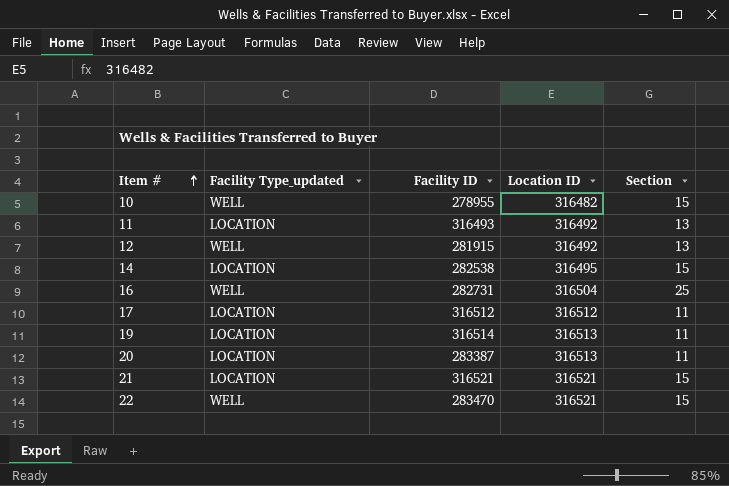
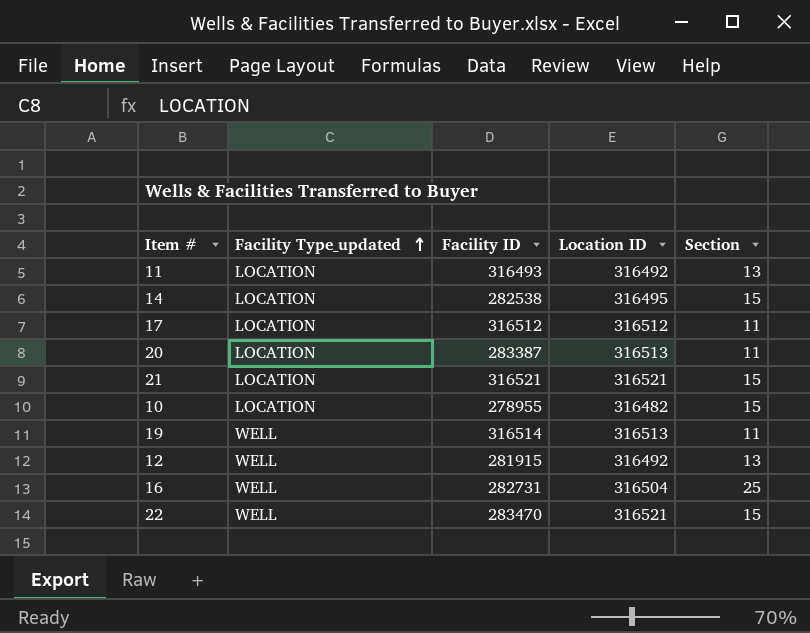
row order: Item # ascending -> Facility Type_updated ascending
10 | Facility Type_updated: WELL -> LOCATION
19 | Facility Type_updated: LOCATION -> WELL

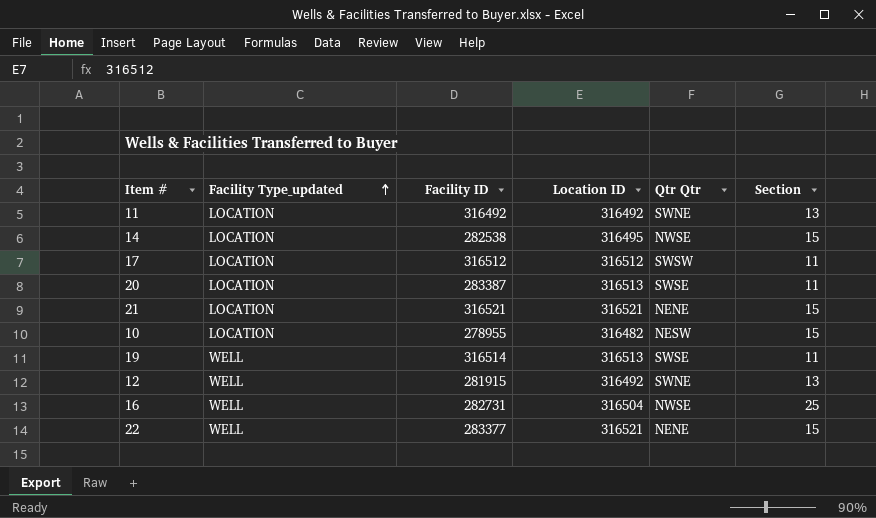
column Qtr Qtr | position: none -> 5
11 | Facility ID: 316493 -> 316492
22 | Facility ID: 283470 -> 283377

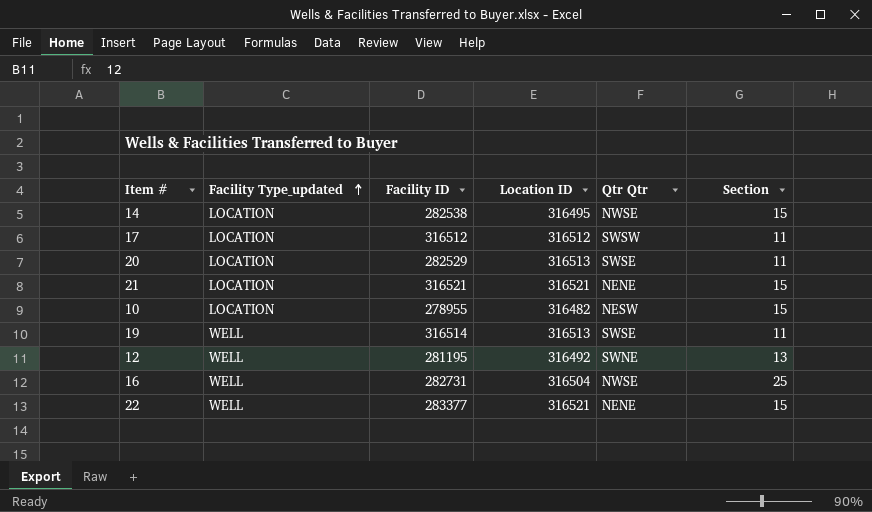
row 11: LOCATION | 316492 | 316492 | SWNE | 13 -> none
20 | Facility ID: 283387 -> 282529
12 | Facility ID: 281915 -> 281195

